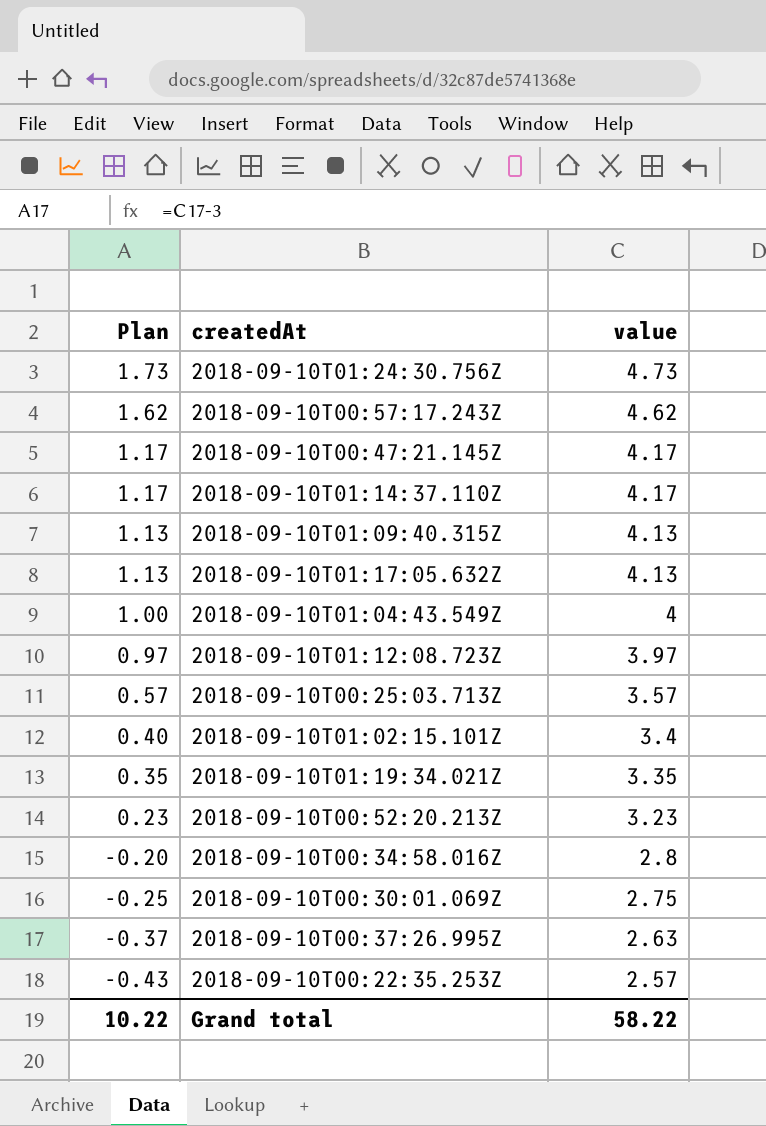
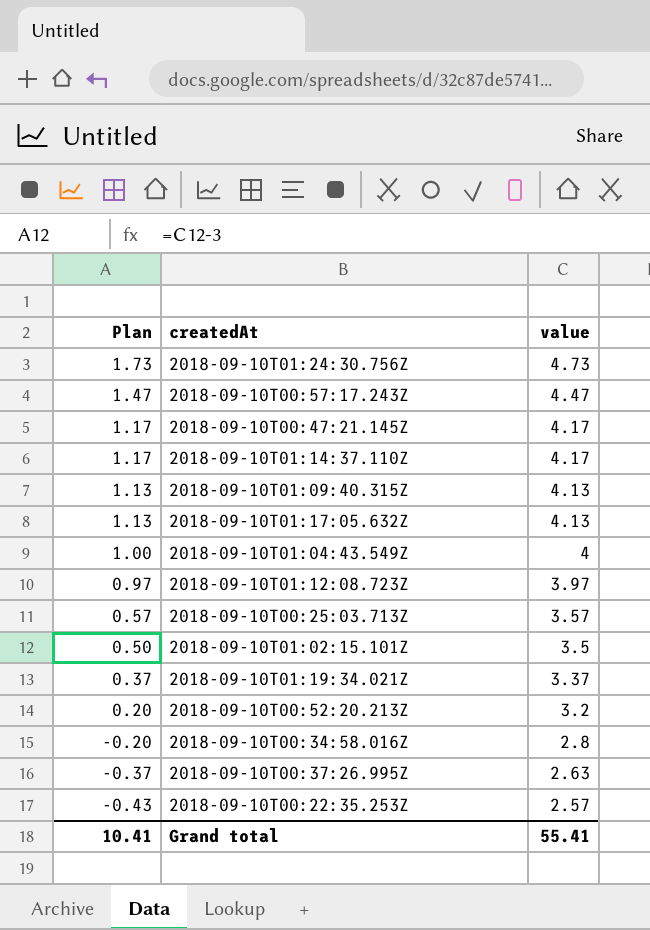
row 2018-09-10T00:30:01.069Z: -0.25 | 2.75 -> none
2018-09-10T00:57:17.243Z | Plan: 1.62 -> 1.47
2018-09-10T00:57:17.243Z | value: 4.62 -> 4.47
2018-09-10T01:02:15.101Z | Plan: 0.40 -> 0.50
2018-09-10T01:02:15.101Z | value: 3.4 -> 3.5
2018-09-10T01:19:34.021Z | Plan: 0.35 -> 0.37
2018-09-10T01:19:34.021Z | value: 3.35 -> 3.37
2018-09-10T00:52:20.213Z | Plan: 0.23 -> 0.20
2018-09-10T00:52:20.213Z | value: 3.23 -> 3.2
Grand total | Plan: 10.22 -> 10.41
Grand total | value: 58.22 -> 55.41

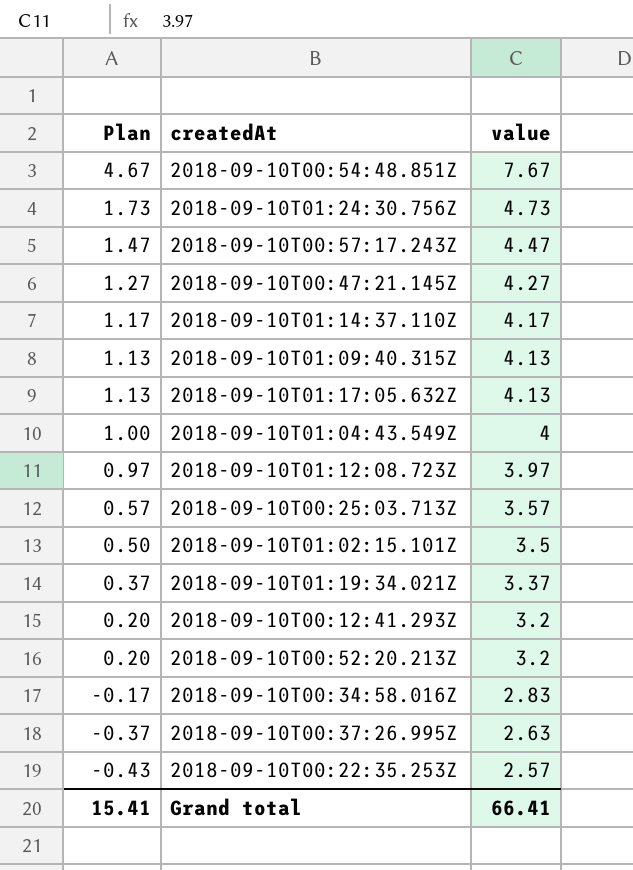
row 2018-09-10T00:54:48.851Z: none -> 4.67 | 7.67
2018-09-10T00:47:21.145Z | Plan: 1.17 -> 1.27
2018-09-10T00:47:21.145Z | value: 4.17 -> 4.27
row 2018-09-10T00:12:41.293Z: none -> 0.20 | 3.2
2018-09-10T00:34:58.016Z | Plan: -0.20 -> -0.17
2018-09-10T00:34:58.016Z | value: 2.8 -> 2.83
Grand total | Plan: 10.41 -> 15.41
Grand total | value: 55.41 -> 66.41

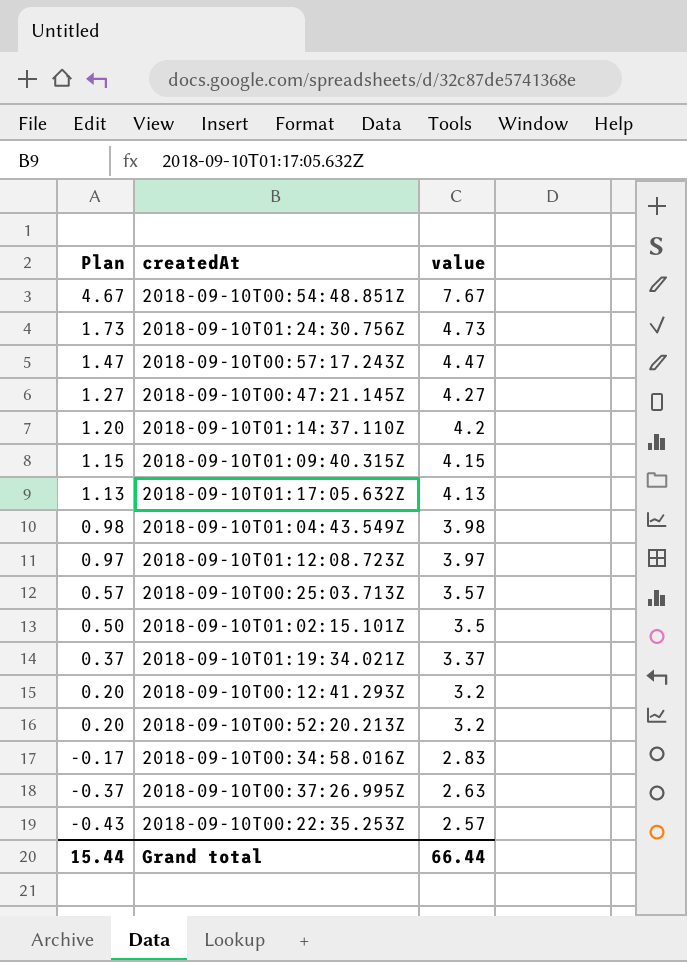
2018-09-10T01:14:37.110Z | Plan: 1.17 -> 1.20
2018-09-10T01:14:37.110Z | value: 4.17 -> 4.2
2018-09-10T01:09:40.315Z | Plan: 1.13 -> 1.15
2018-09-10T01:09:40.315Z | value: 4.13 -> 4.15
2018-09-10T01:04:43.549Z | Plan: 1.00 -> 0.98
2018-09-10T01:04:43.549Z | value: 4 -> 3.98
Grand total | Plan: 15.41 -> 15.44
Grand total | value: 66.41 -> 66.44

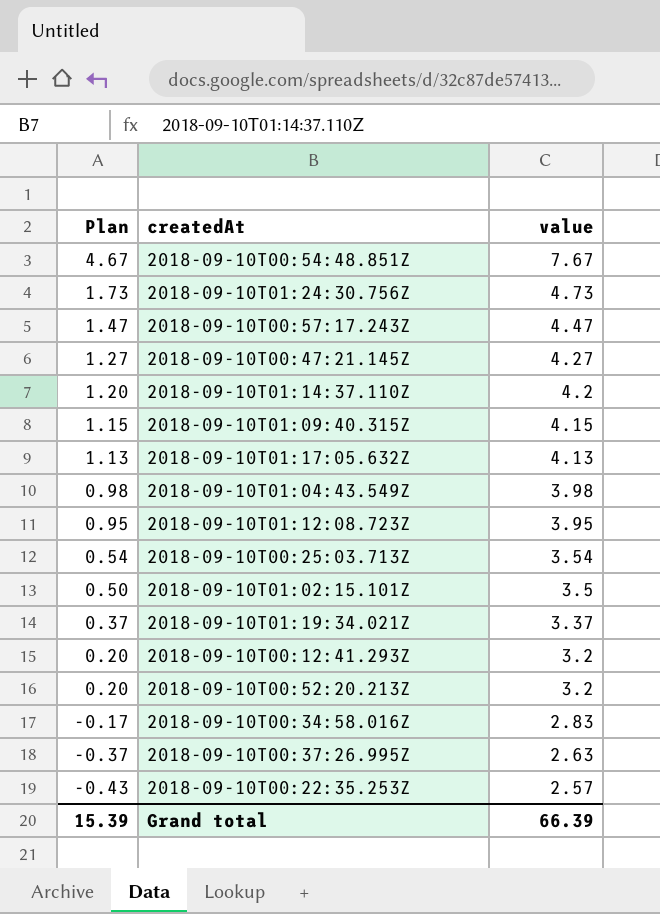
2018-09-10T01:12:08.723Z | Plan: 0.97 -> 0.95
2018-09-10T01:12:08.723Z | value: 3.97 -> 3.95
2018-09-10T00:25:03.713Z | Plan: 0.57 -> 0.54
2018-09-10T00:25:03.713Z | value: 3.57 -> 3.54
Grand total | Plan: 15.44 -> 15.39
Grand total | value: 66.44 -> 66.39

